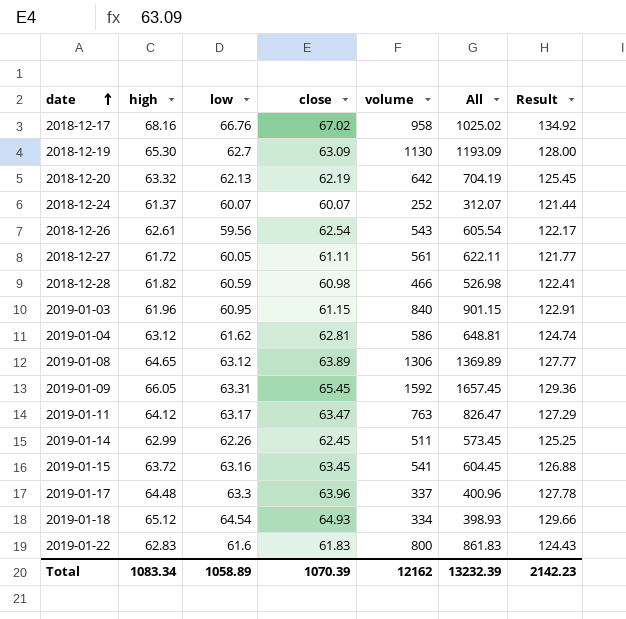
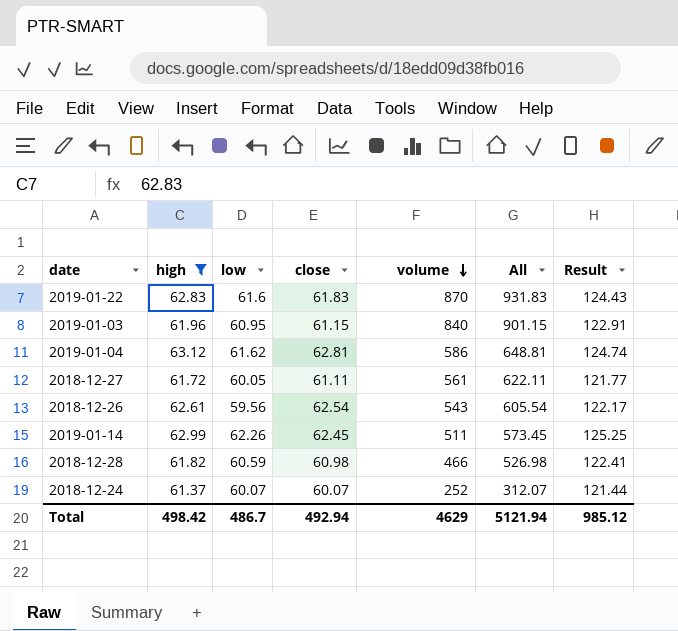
filter: none -> high <= 63.12
row order: date ascending -> volume descending
2019-01-22 | volume: 800 -> 870
2019-01-22 | All: 861.83 -> 931.83
Total | high: 1083.34 -> 498.42
Total | low: 1058.89 -> 486.7
Total | close: 1070.39 -> 492.94
Total | volume: 12162 -> 4629
Total | All: 13232.39 -> 5121.94
Total | Result: 2142.23 -> 985.12

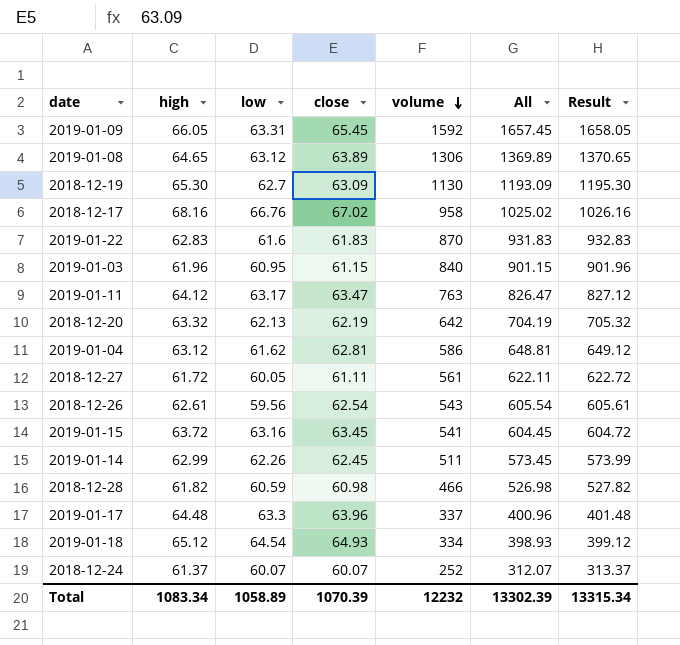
filter: high <= 63.12 -> none
column Result | formula: [high] + [low] -> [high] + [volume]
Total | high: 498.42 -> 1083.34
Total | low: 486.7 -> 1058.89
Total | close: 492.94 -> 1070.39
Total | volume: 4629 -> 12232
Total | All: 5121.94 -> 13302.39
Total | Result: 985.12 -> 13315.34

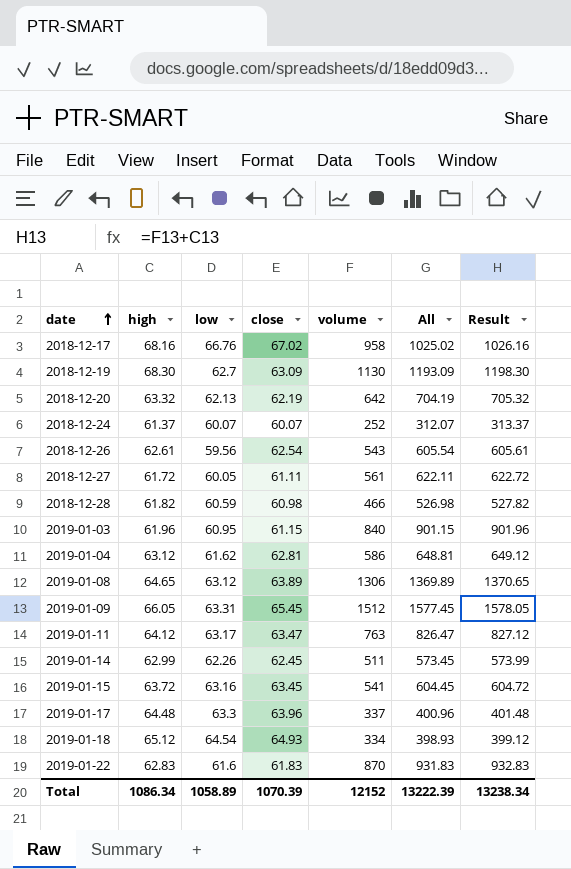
row order: volume descending -> date ascending
2018-12-19 | high: 65.30 -> 68.30
2018-12-19 | Result: 1195.30 -> 1198.30
2019-01-09 | volume: 1592 -> 1512
2019-01-09 | All: 1657.45 -> 1577.45
2019-01-09 | Result: 1658.05 -> 1578.05
Total | high: 1083.34 -> 1086.34
Total | volume: 12232 -> 12152
Total | All: 13302.39 -> 13222.39
Total | Result: 13315.34 -> 13238.34

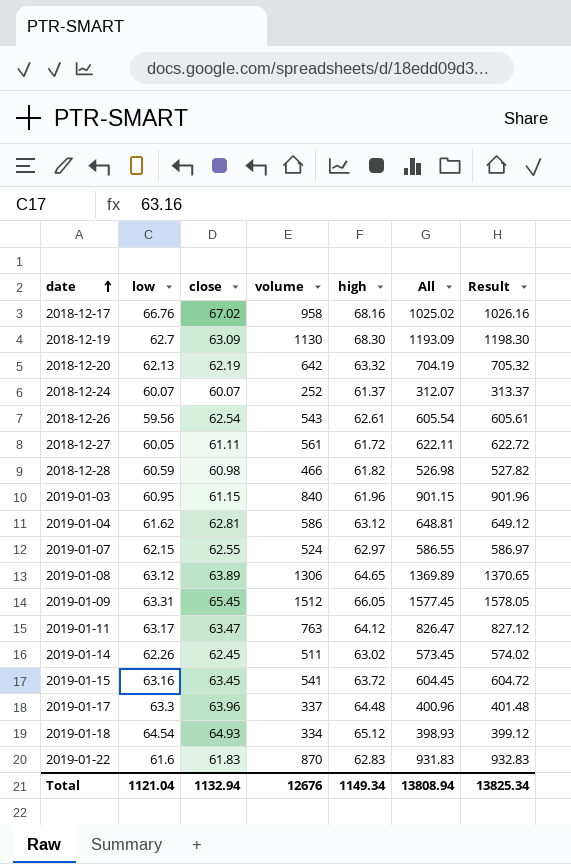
column high | position: 2 -> 5
row 2019-01-07: none -> 62.15 | 62.55 | 524 | 62.97 | 586.55 | 586.97
2019-01-14 | high: 62.99 -> 63.02
2019-01-14 | Result: 573.99 -> 574.02
Total | low: 1058.89 -> 1121.04
Total | close: 1070.39 -> 1132.94
Total | volume: 12152 -> 12676
Total | high: 1086.34 -> 1149.34
Total | All: 13222.39 -> 13808.94
Total | Result: 13238.34 -> 13825.34

